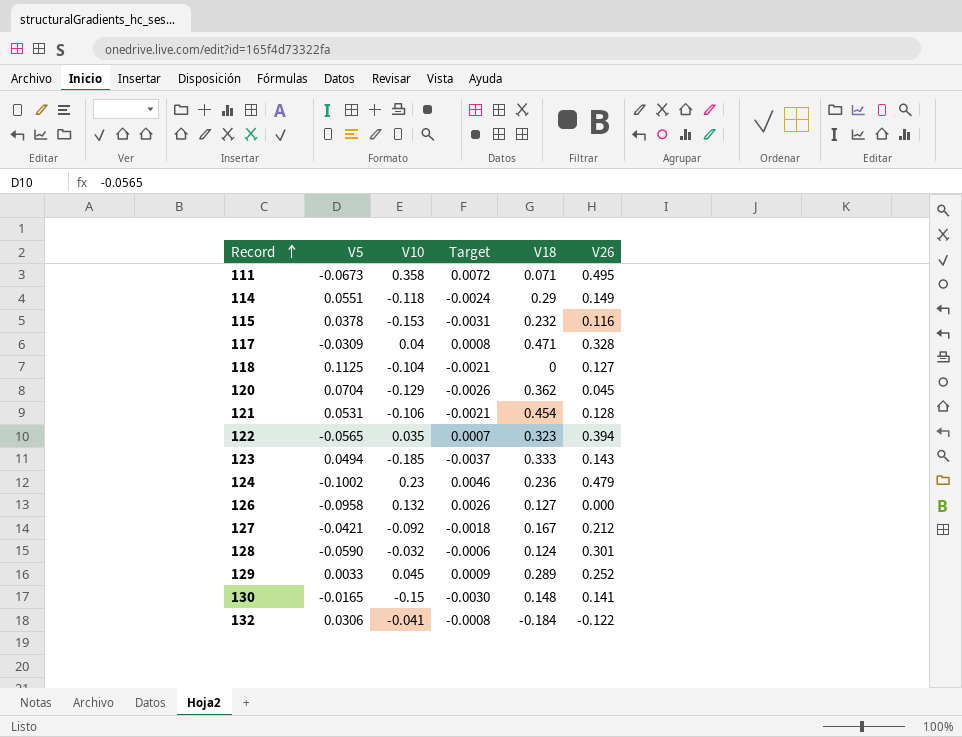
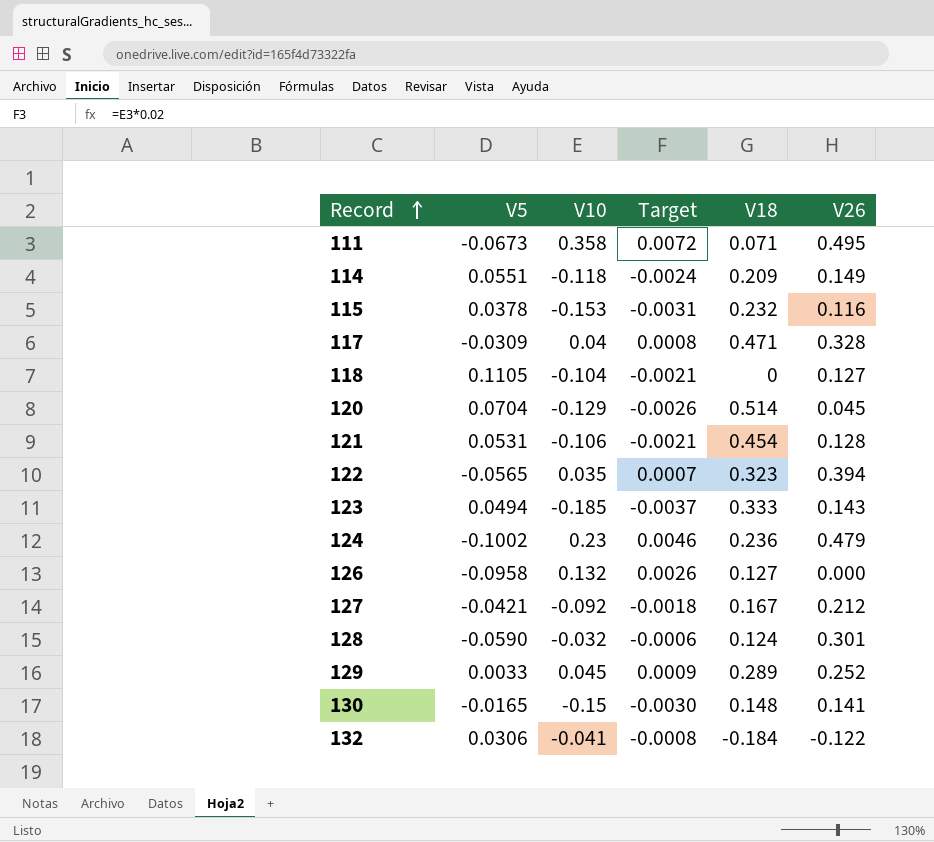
114 | V18: 0.29 -> 0.209
118 | V5: 0.1125 -> 0.1105
120 | V18: 0.362 -> 0.514

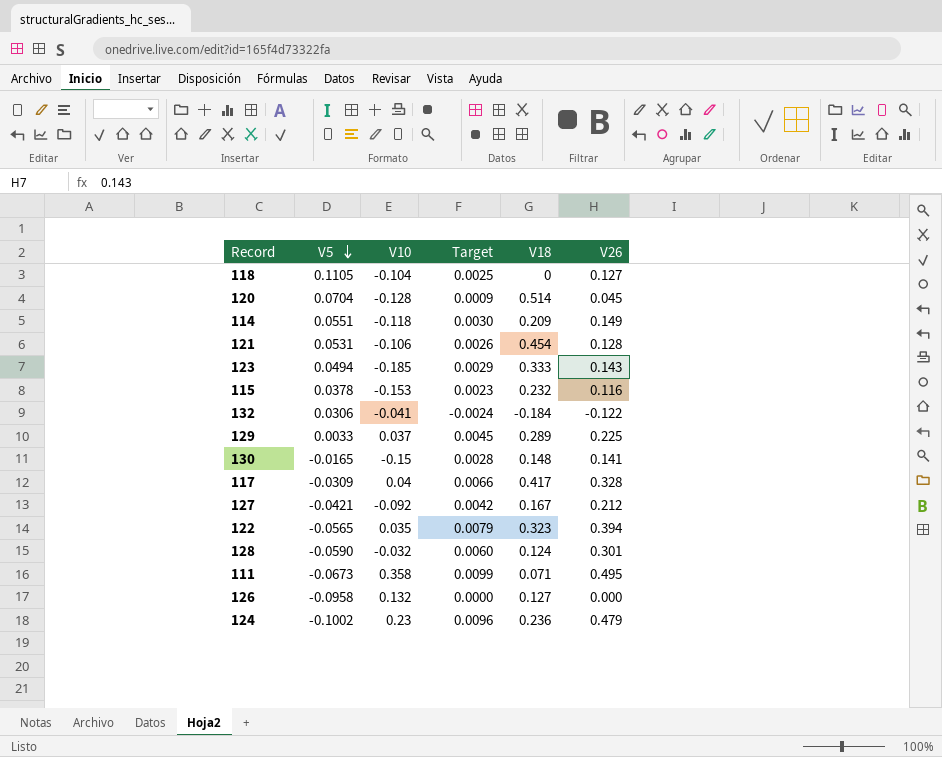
row order: Record ascending -> V5 descending
column Target | formula: [V10] * 0.02 -> [V26] * 0.02
120 | V10: -0.129 -> -0.128
129 | V10: 0.045 -> 0.037
129 | V26: 0.252 -> 0.225
117 | V18: 0.471 -> 0.417

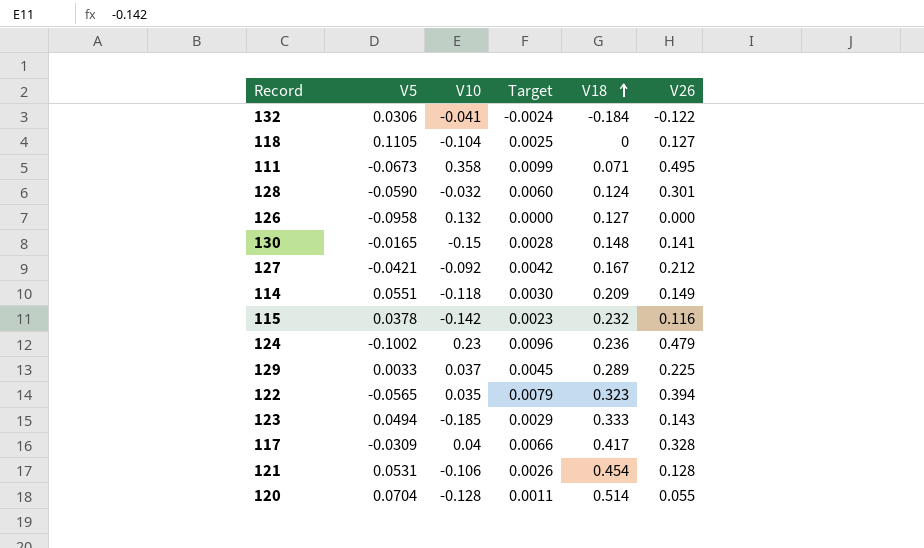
row order: V5 descending -> V18 ascending
115 | V10: -0.153 -> -0.142
120 | Target: 0.0009 -> 0.0011
120 | V26: 0.045 -> 0.055

